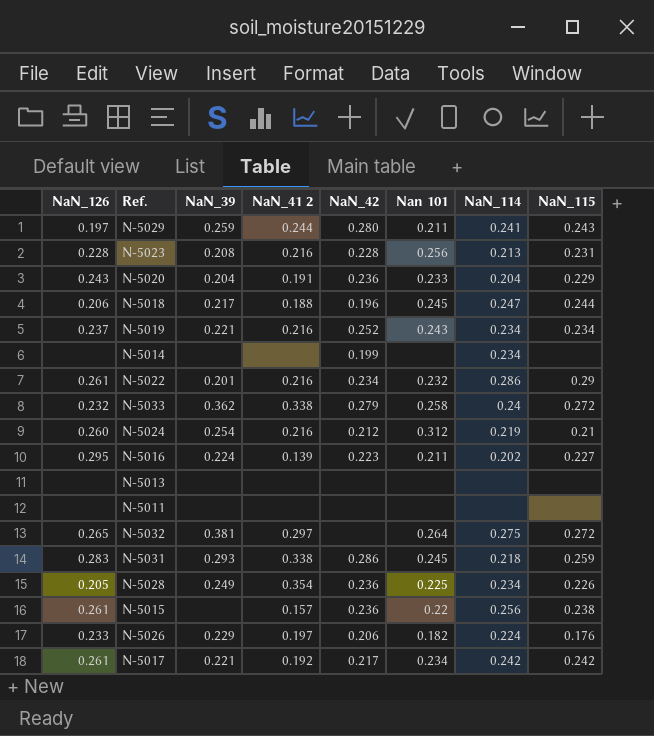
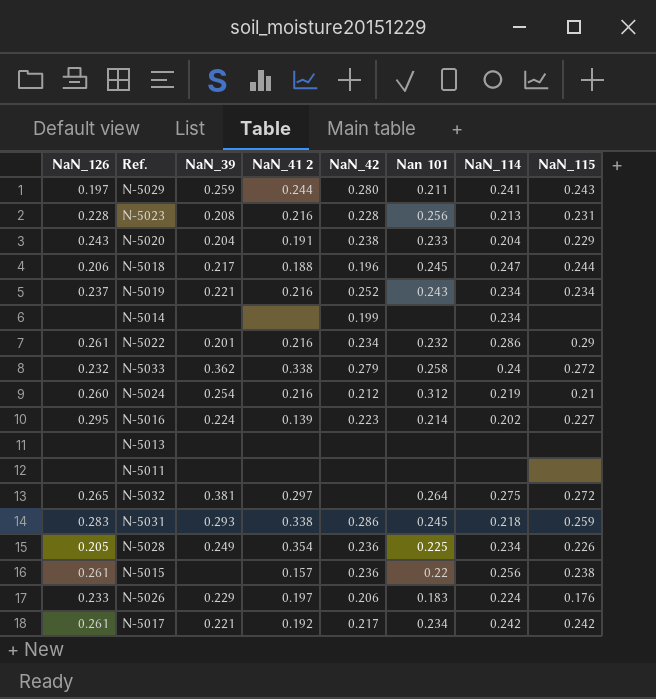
N-5020 | NaN_42: 0.236 -> 0.238
N-5016 | Nan 101: 0.211 -> 0.214
N-5026 | Nan 101: 0.182 -> 0.183

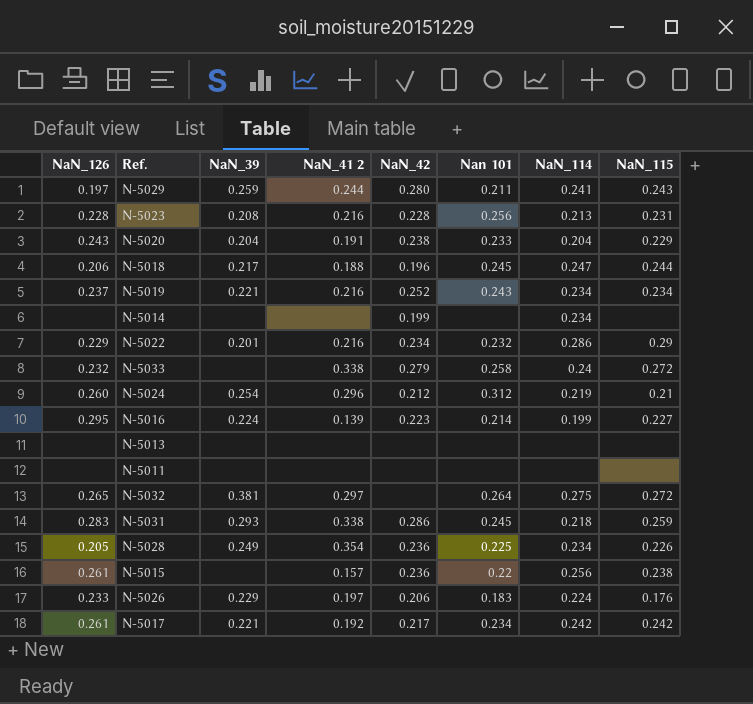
N-5022 | NaN_126: 0.261 -> 0.229
N-5033 | NaN_39: 0.362 -> none
N-5024 | NaN_41 2: 0.216 -> 0.296
N-5016 | NaN_114: 0.202 -> 0.199

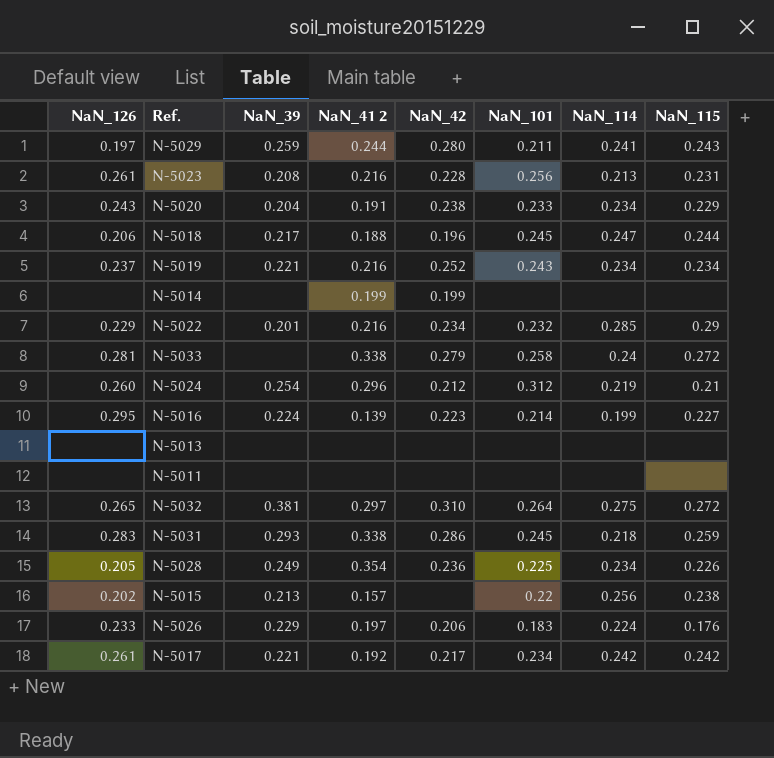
column name: Nan 101 -> NaN_101
N-5023 | NaN_126: 0.228 -> 0.261
N-5020 | NaN_114: 0.204 -> 0.234
N-5014 | NaN_41 2: none -> 0.199
N-5014 | NaN_114: 0.234 -> none
N-5022 | NaN_114: 0.286 -> 0.285
N-5033 | NaN_126: 0.232 -> 0.281
N-5032 | NaN_42: none -> 0.310
N-5015 | NaN_126: 0.261 -> 0.202
N-5015 | NaN_39: none -> 0.213
N-5015 | NaN_42: 0.236 -> none

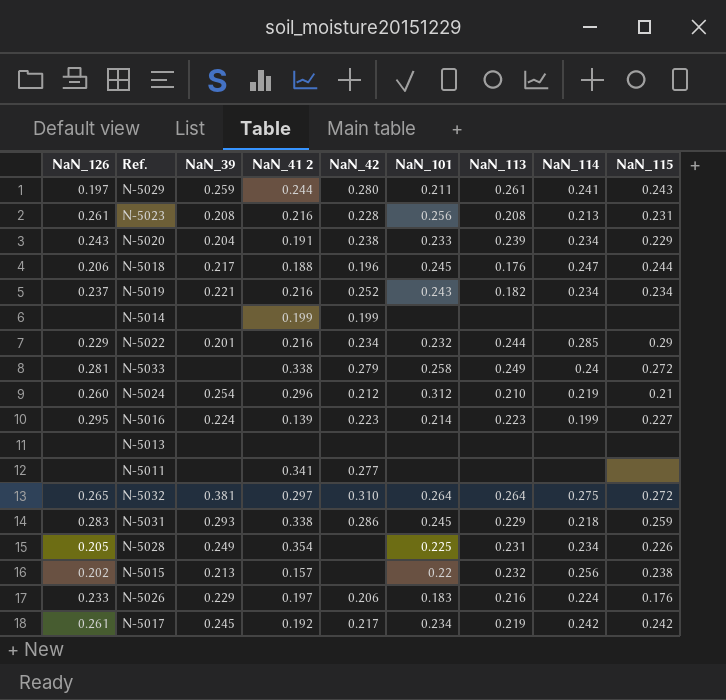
column NaN_113 | position: none -> 7
N-5011 | NaN_41 2: none -> 0.341
N-5011 | NaN_42: none -> 0.277
N-5028 | NaN_42: 0.236 -> none
N-5017 | NaN_39: 0.221 -> 0.245

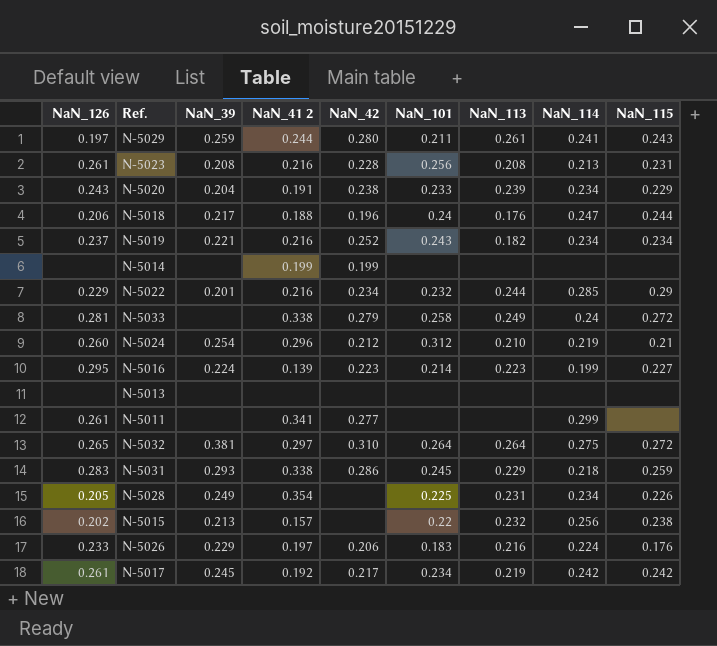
N-5018 | NaN_101: 0.245 -> 0.24
N-5011 | NaN_126: none -> 0.261
N-5011 | NaN_114: none -> 0.299

